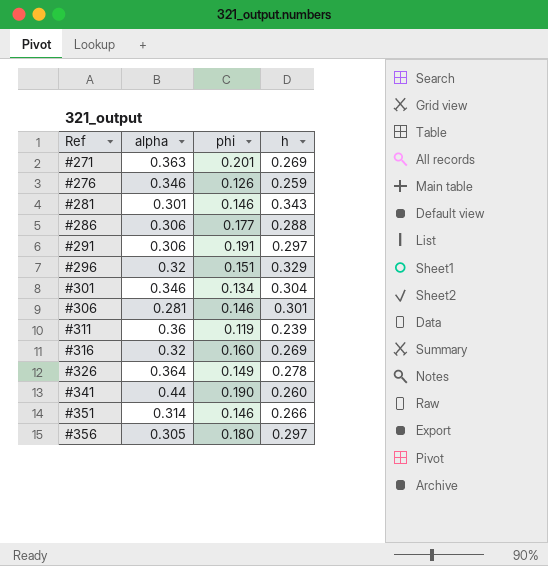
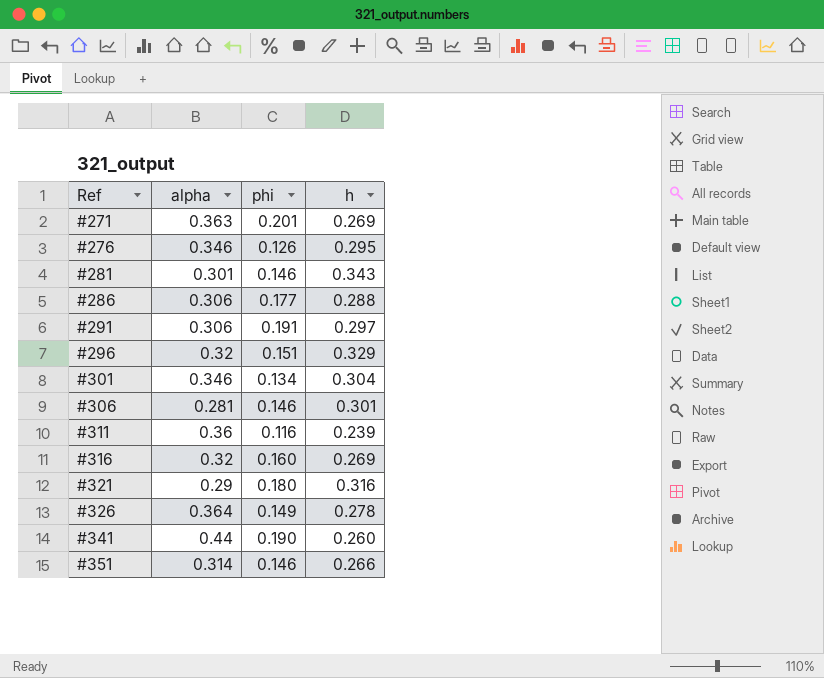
row #356: 0.305 | 0.180 | 0.297 -> none
#276 | h: 0.259 -> 0.295
#311 | phi: 0.119 -> 0.116
row #321: none -> 0.29 | 0.180 | 0.316

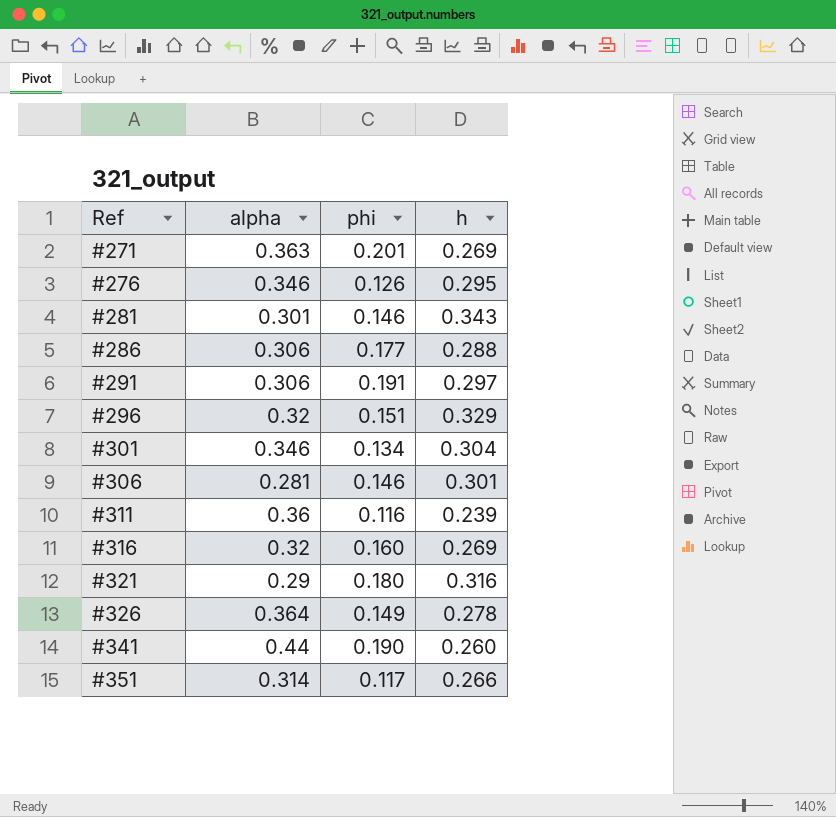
#351 | phi: 0.146 -> 0.117

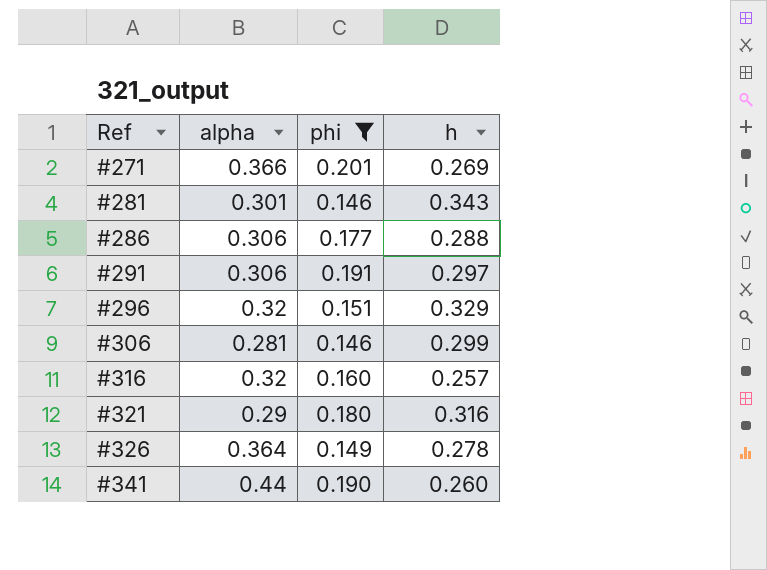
filter: none -> phi >= 0.146
#271 | alpha: 0.363 -> 0.366
#306 | h: 0.301 -> 0.299
#316 | h: 0.269 -> 0.257

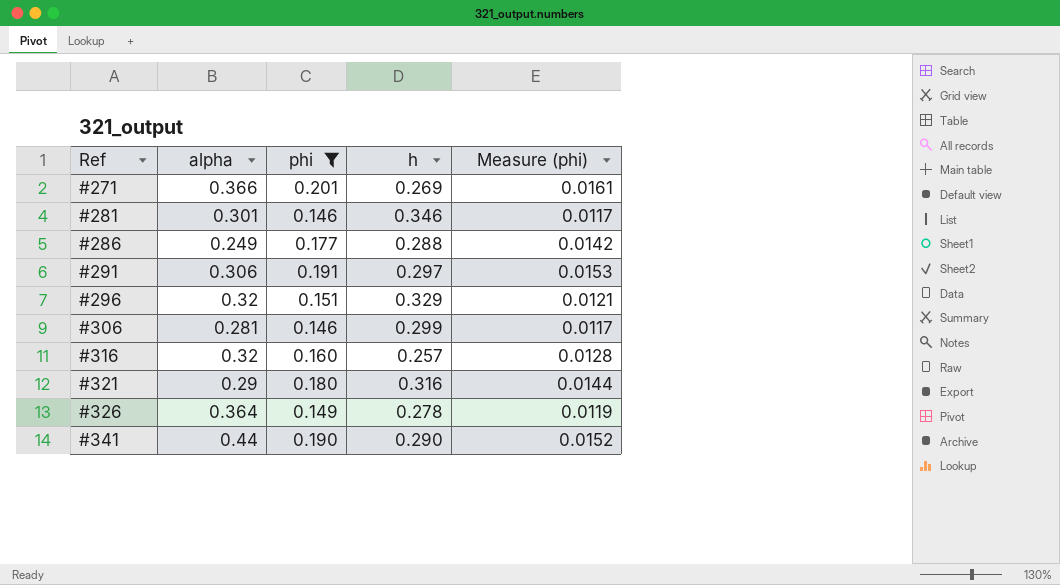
column Measure (phi) | formula: none -> [phi] * 0.08
#281 | h: 0.343 -> 0.346
#286 | alpha: 0.306 -> 0.249
#341 | h: 0.260 -> 0.290

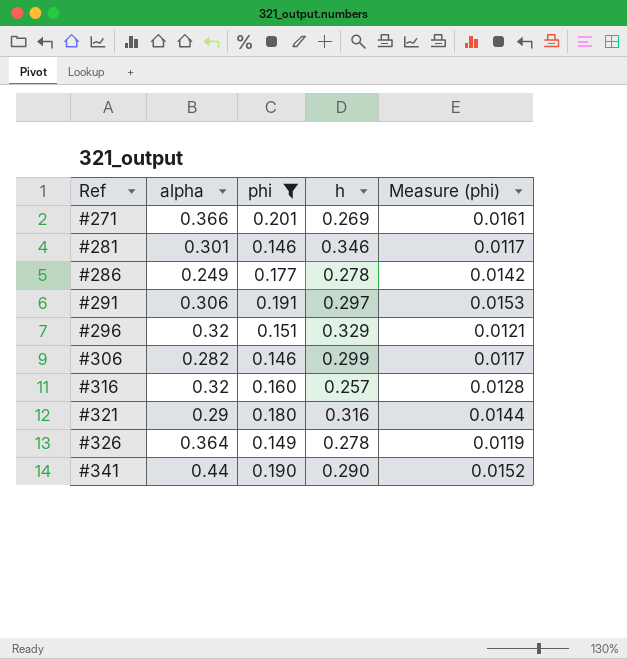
#286 | h: 0.288 -> 0.278
#306 | alpha: 0.281 -> 0.282

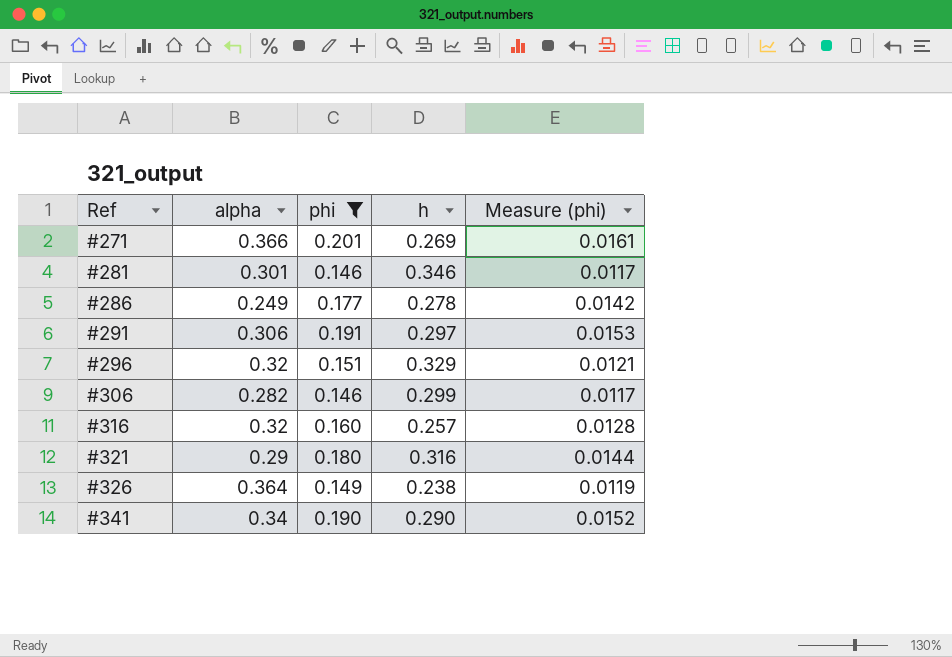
#326 | h: 0.278 -> 0.238
#341 | alpha: 0.44 -> 0.34

